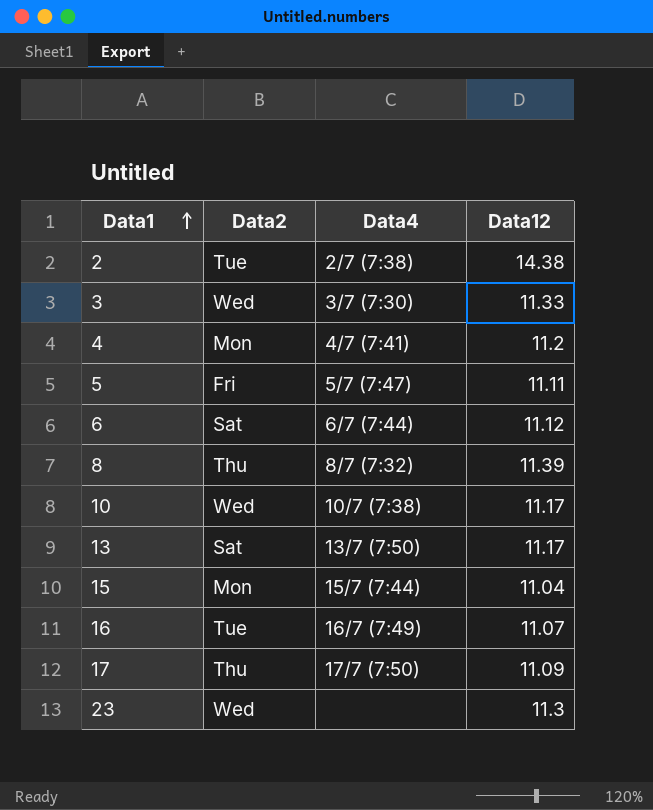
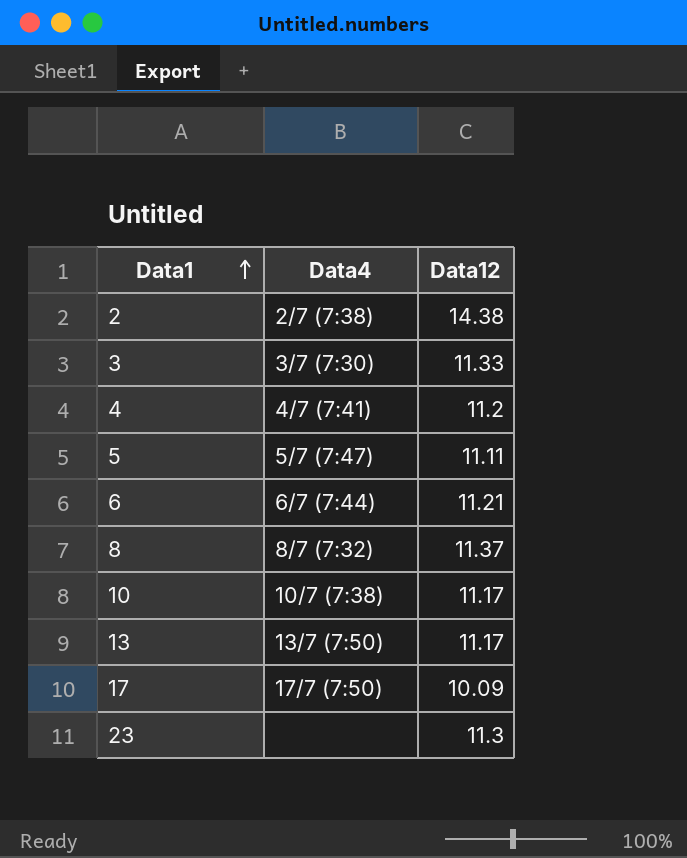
column Data2 | position: 2 -> none
row 15: Mon | 15/7 (7:44) | 11.04 -> none
row 16: Tue | 16/7 (7:49) | 11.07 -> none
6 | Data12: 11.12 -> 11.21
8 | Data12: 11.39 -> 11.37
17 | Data12: 11.09 -> 10.09

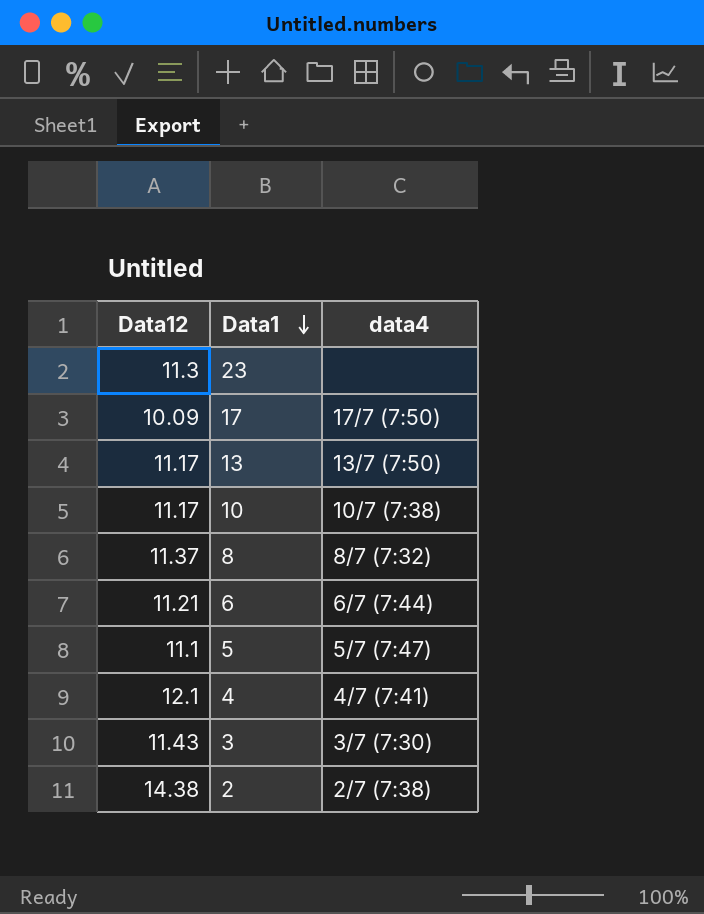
row order: Data1 ascending -> Data1 descending
column Data12 | position: 3 -> 1
column name: Data4 -> data4
5 | Data12: 11.11 -> 11.1
4 | Data12: 11.2 -> 12.1
3 | Data12: 11.33 -> 11.43

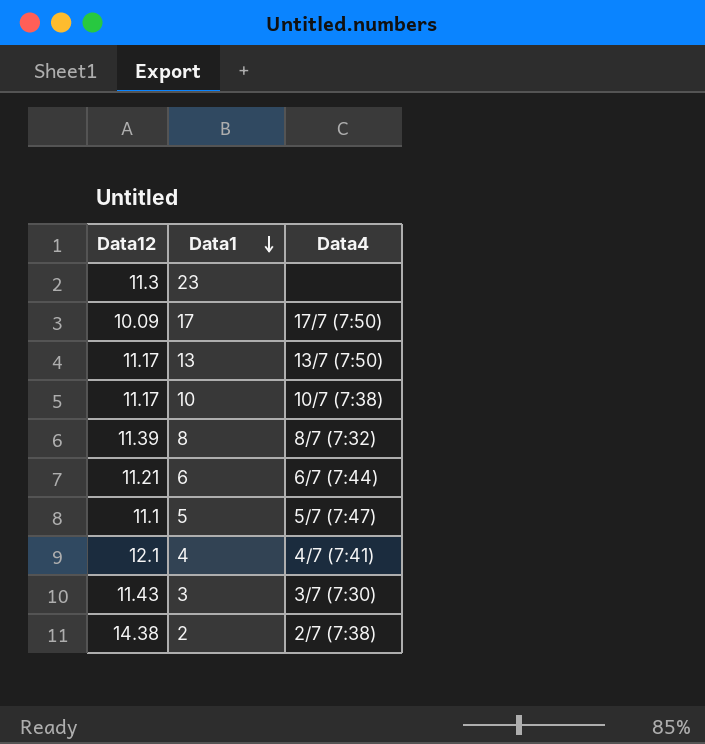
column name: data4 -> Data4
8 | Data12: 11.37 -> 11.39

